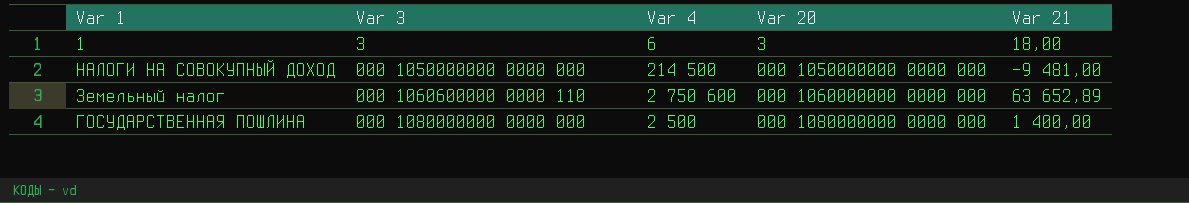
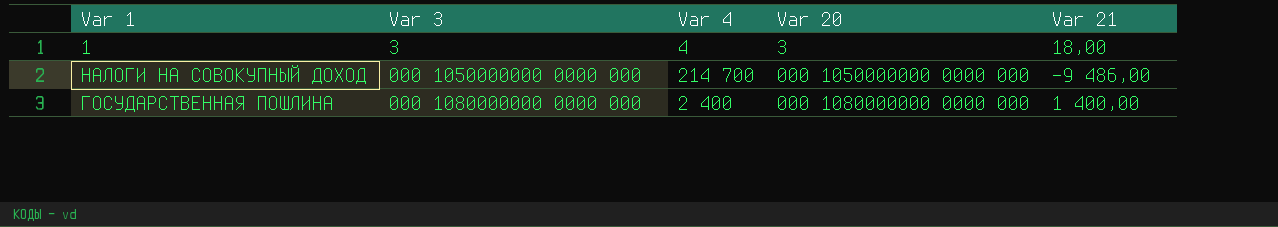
row Земельный налог: 000 1060600000 0000 110 | 2 750 600 | 000 1060000000 0000 000 | 63 652,89 -> none
1 | Var 4: 6 -> 4
НАЛОГИ НА СОВОКУПНЫЙ ДОХОД | Var 4: 214 500 -> 214 700
НАЛОГИ НА СОВОКУПНЫЙ ДОХОД | Var 21: -9 481,00 -> -9 486,00
ГОСУДАРСТВЕННАЯ ПОШЛИНА | Var 4: 2 500 -> 2 400

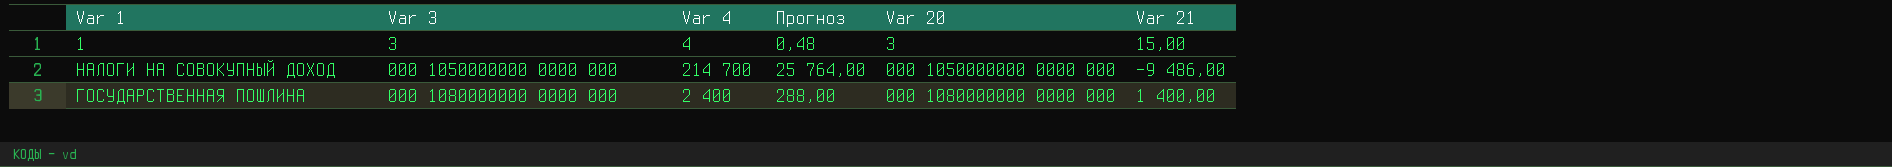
column Прогноз | formula: none -> [Var 4] * 0,12
1 | Var 21: 18,00 -> 15,00

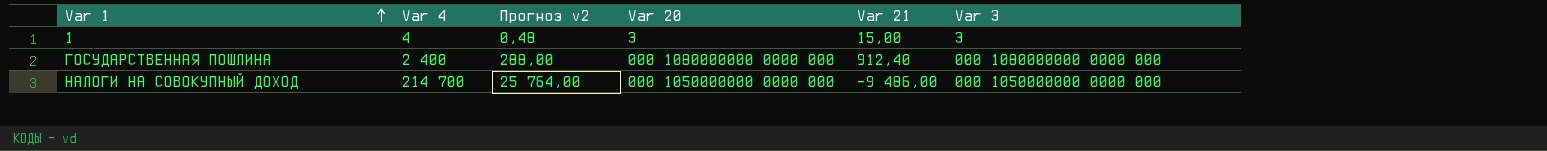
row order: none -> Var 1 ascending
column name: Прогноз -> Прогноз v2
column Var 3 | position: 2 -> 6
ГОСУДАРСТВЕННАЯ ПОШЛИНА | Var 21: 1 400,00 -> 912,40

